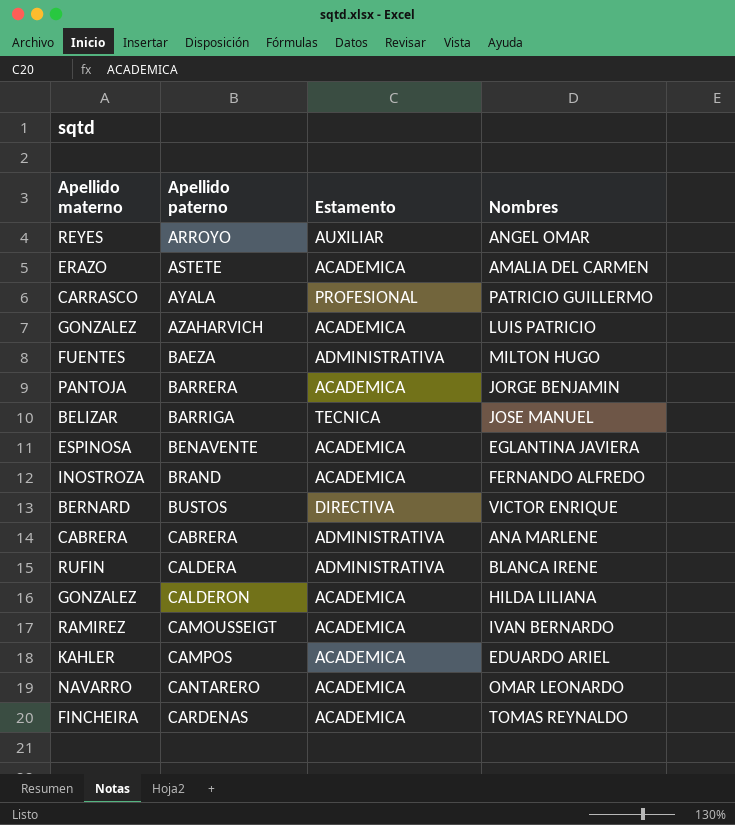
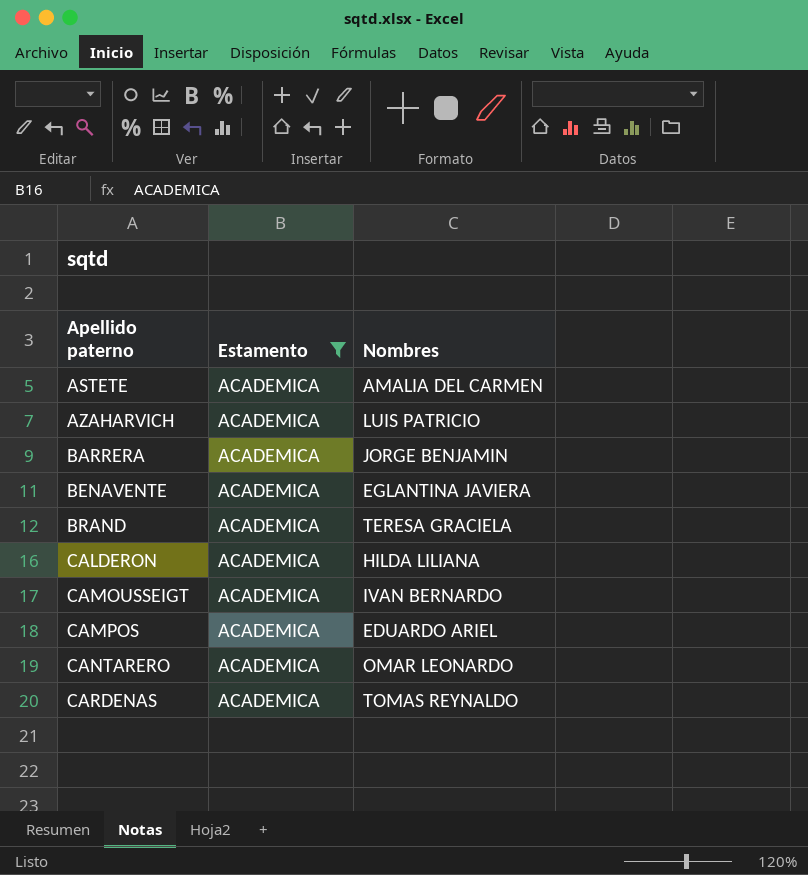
filter: none -> Estamento = ACADEMICA
column Apellido materno | position: 1 -> none
BRAND | Nombres: FERNANDO ALFREDO -> TERESA GRACIELA

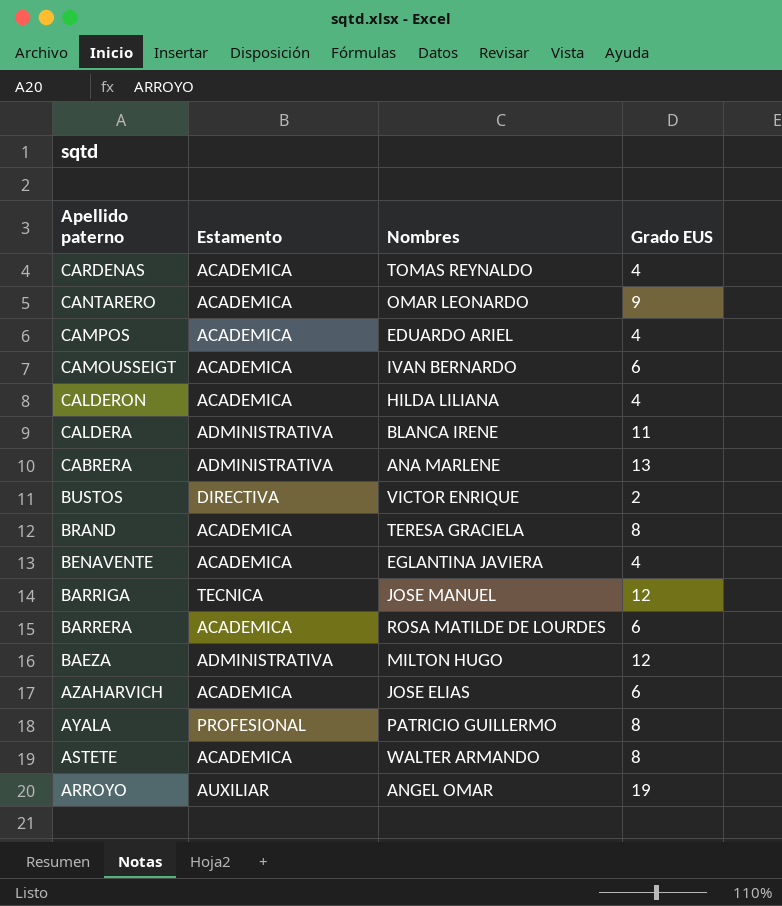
filter: Estamento = ACADEMICA -> none
row order: Apellido paterno ascending -> Apellido paterno descending
column Grado EUS | position: none -> 4
BARRERA | Nombres: JORGE BENJAMIN -> ROSA MATILDE DE LOURDES
AZAHARVICH | Nombres: LUIS PATRICIO -> JOSE ELIAS
ASTETE | Nombres: AMALIA DEL CARMEN -> WALTER ARMANDO

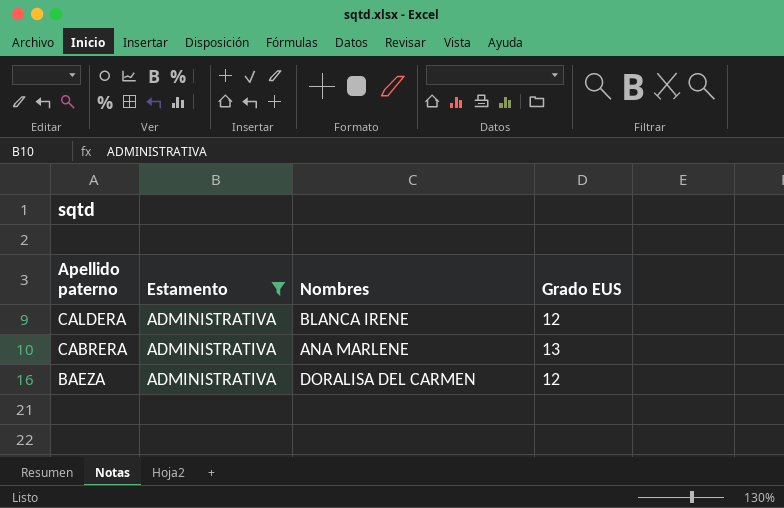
filter: none -> Estamento = ADMINISTRATIVA
CALDERA | Grado EUS: 11 -> 12
BAEZA | Nombres: MILTON HUGO -> DORALISA DEL CARMEN

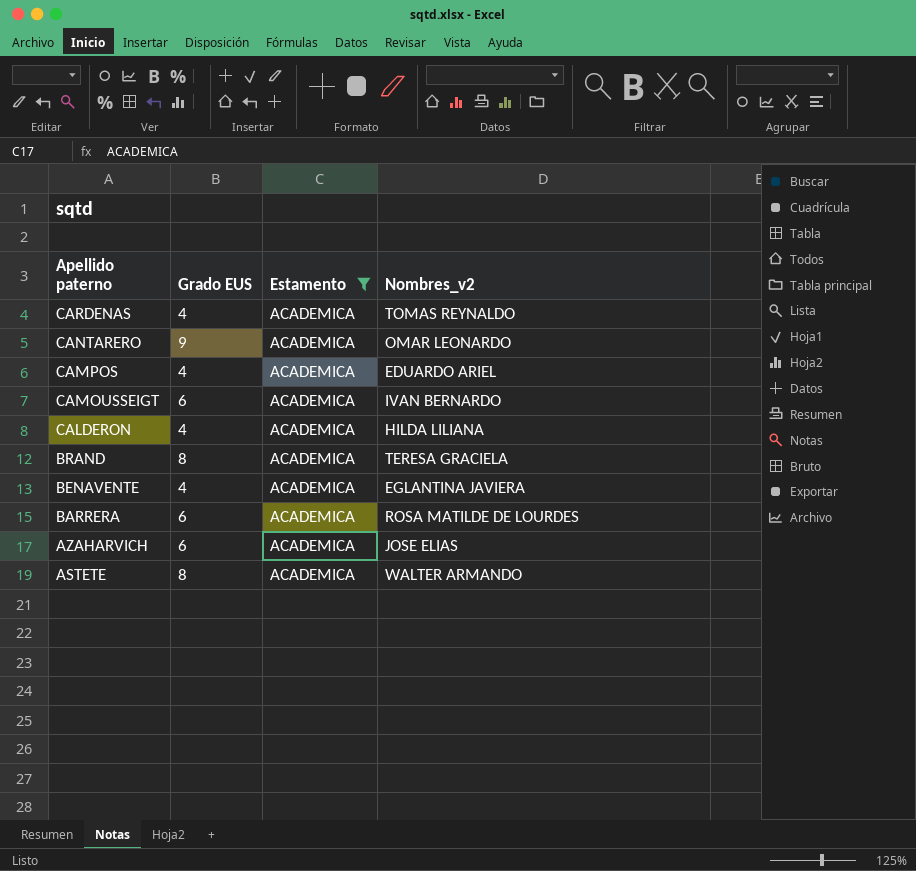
filter: Estamento = ADMINISTRATIVA -> Estamento = ACADEMICA
column Grado EUS | position: 4 -> 2
column name: Nombres -> Nombres_v2

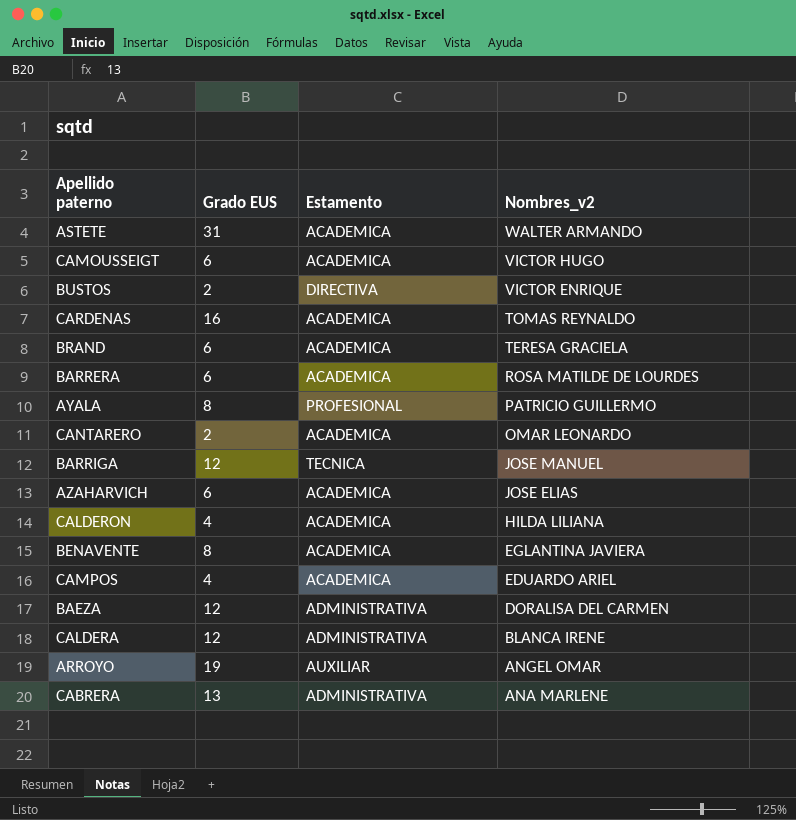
filter: Estamento = ACADEMICA -> none
row order: Apellido paterno descending -> Nombres_v2 descending
ASTETE | Grado EUS: 8 -> 31
CAMOUSSEIGT | Nombres_v2: IVAN BERNARDO -> VICTOR HUGO
CARDENAS | Grado EUS: 4 -> 16
BRAND | Grado EUS: 8 -> 6
CANTARERO | Grado EUS: 9 -> 2
BENAVENTE | Grado EUS: 4 -> 8

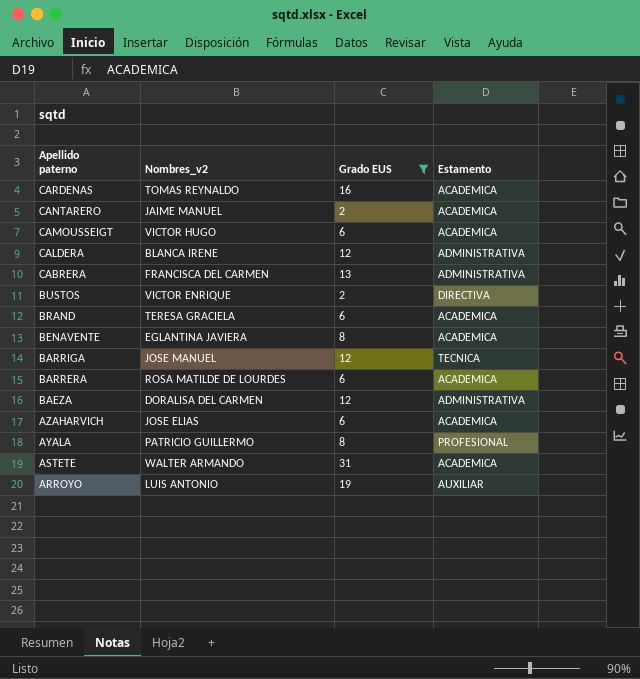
filter: none -> Grado EUS != 4
row order: Nombres_v2 descending -> Apellido paterno descending
column Nombres_v2 | position: 4 -> 2
CANTARERO | Nombres_v2: OMAR LEONARDO -> JAIME MANUEL
CABRERA | Nombres_v2: ANA MARLENE -> FRANCISCA DEL CARMEN
ARROYO | Nombres_v2: ANGEL OMAR -> LUIS ANTONIO

